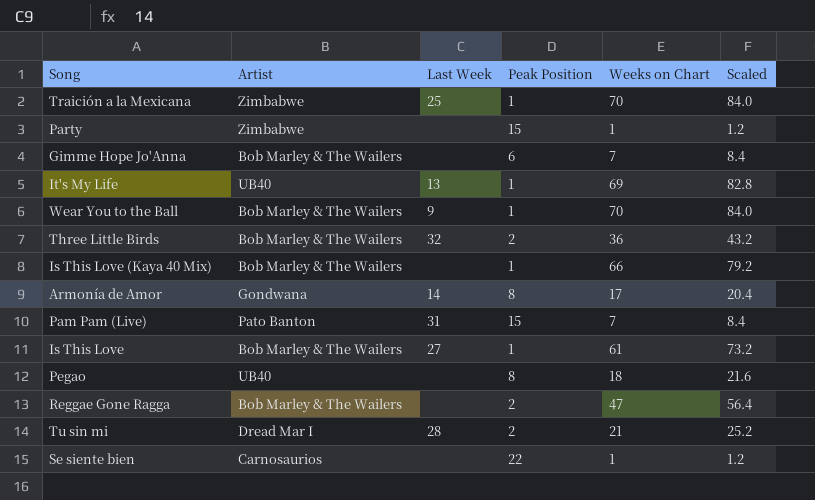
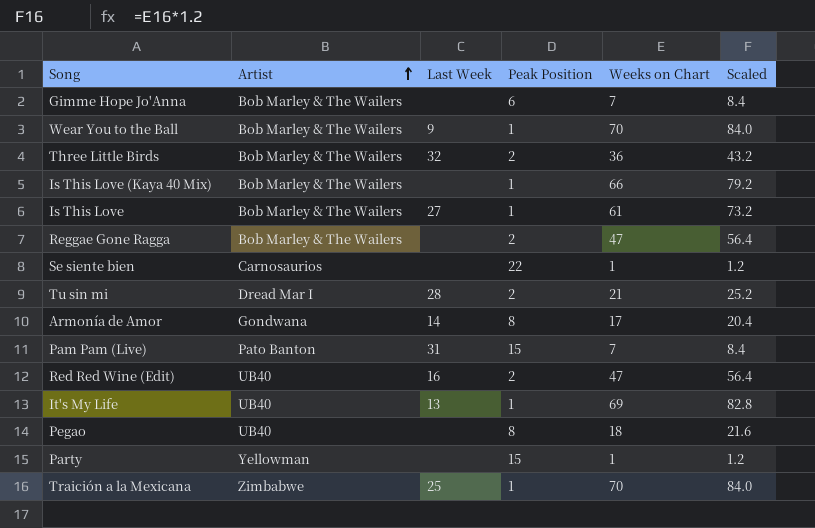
row order: none -> Artist ascending
row Red Red Wine (Edit): none -> UB40 | 16 | 2 | 47 | 56.4
Party | Artist: Zimbabwe -> Yellowman

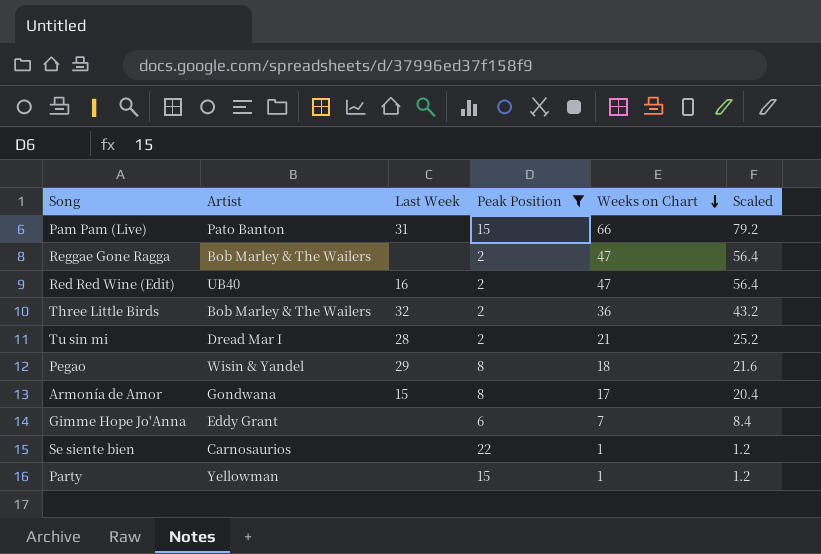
filter: none -> Peak Position != 1
row order: Artist ascending -> Weeks on Chart descending
Pam Pam (Live) | Weeks on Chart: 7 -> 66
Pam Pam (Live) | Scaled: 8.4 -> 79.2
Pegao | Artist: UB40 -> Wisin & Yandel
Pegao | Last Week: none -> 29
Armonía de Amor | Last Week: 14 -> 15
Gimme Hope Jo'Anna | Artist: Bob Marley & The Wailers -> Eddy Grant

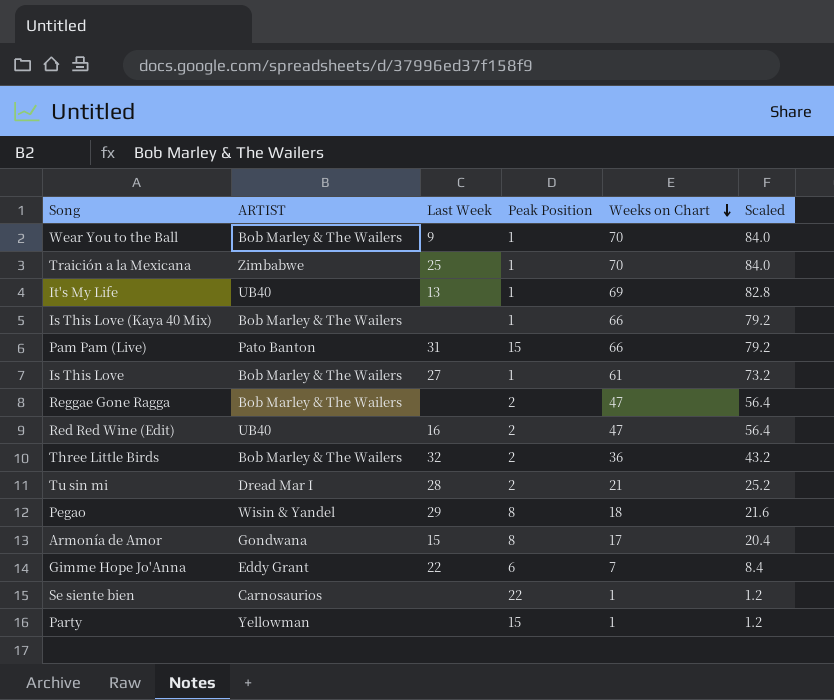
filter: Peak Position != 1 -> none
column name: Artist -> ARTIST
Gimme Hope Jo'Anna | Last Week: none -> 22

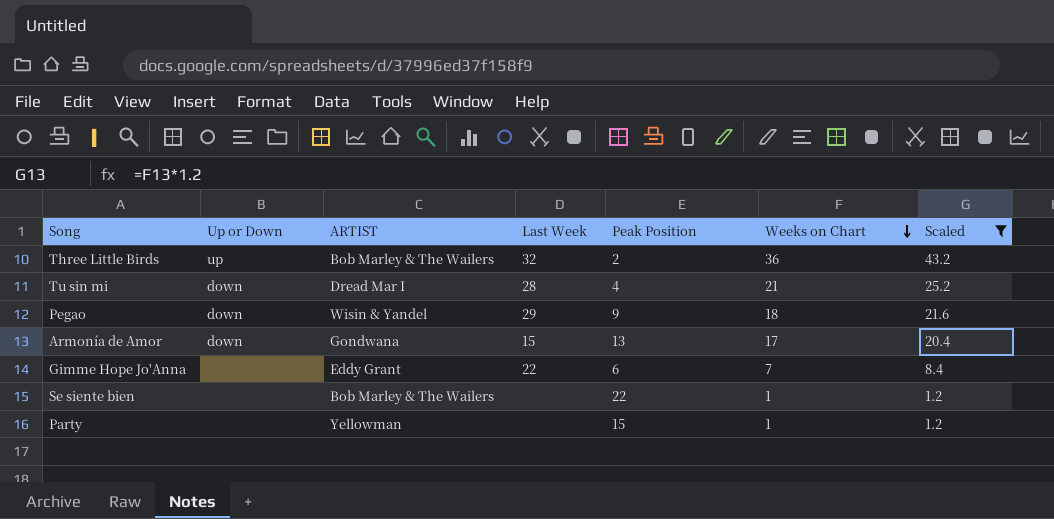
filter: none -> Scaled <= 43.2
column Up or Down | position: none -> 2
Tu sin mi | Peak Position: 2 -> 4
Pegao | Peak Position: 8 -> 9
Armonía de Amor | Peak Position: 8 -> 13
Se siente bien | ARTIST: Carnosaurios -> Bob Marley & The Wailers

